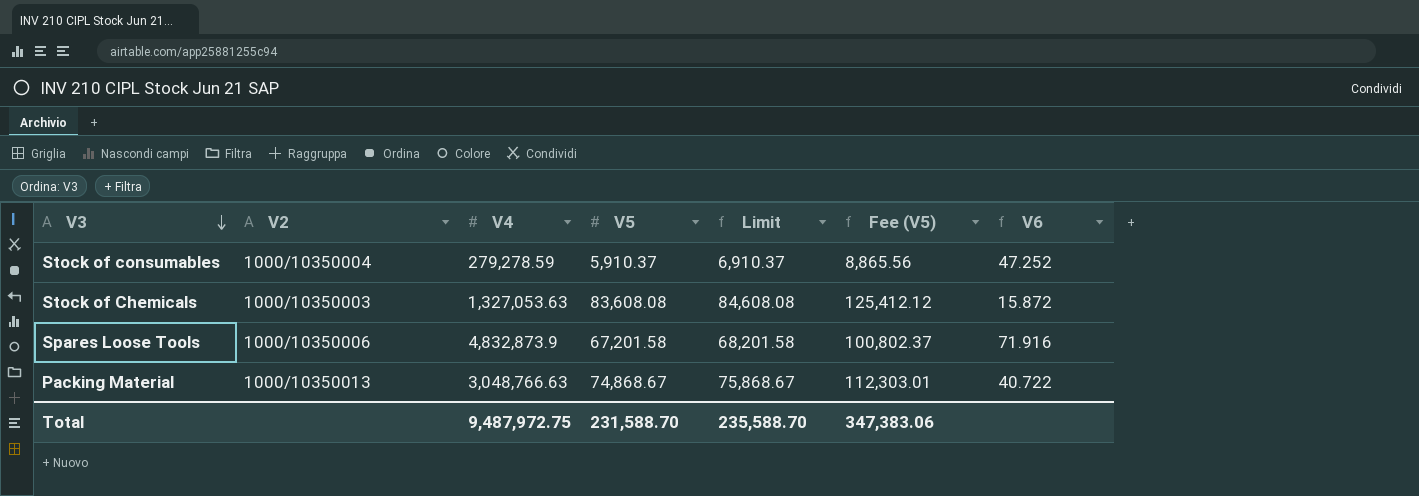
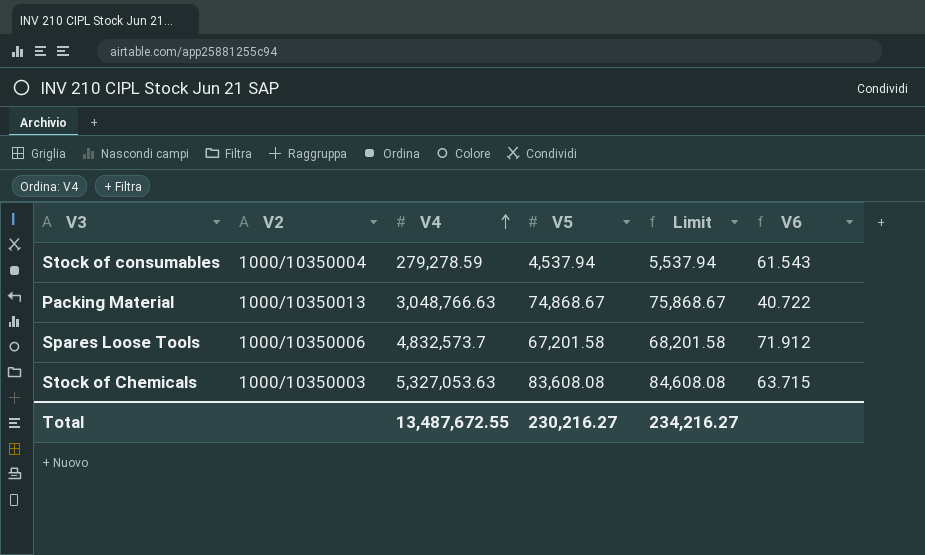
row order: V3 descending -> V4 ascending
column Fee (V5) | formula: [V5] * 1.5 -> none
Stock of consumables | V5: 5,910.37 -> 4,537.94
Stock of consumables | Limit: 6,910.37 -> 5,537.94
Stock of consumables | V6: 47.252 -> 61.543
Spares Loose Tools | V4: 4,832,873.9 -> 4,832,573.7
Spares Loose Tools | V6: 71.916 -> 71.912
Stock of Chemicals | V4: 1,327,053.63 -> 5,327,053.63
Stock of Chemicals | V6: 15.872 -> 63.715
Total | V4: 9,487,972.75 -> 13,487,672.55
Total | V5: 231,588.70 -> 230,216.27
Total | Limit: 235,588.70 -> 234,216.27

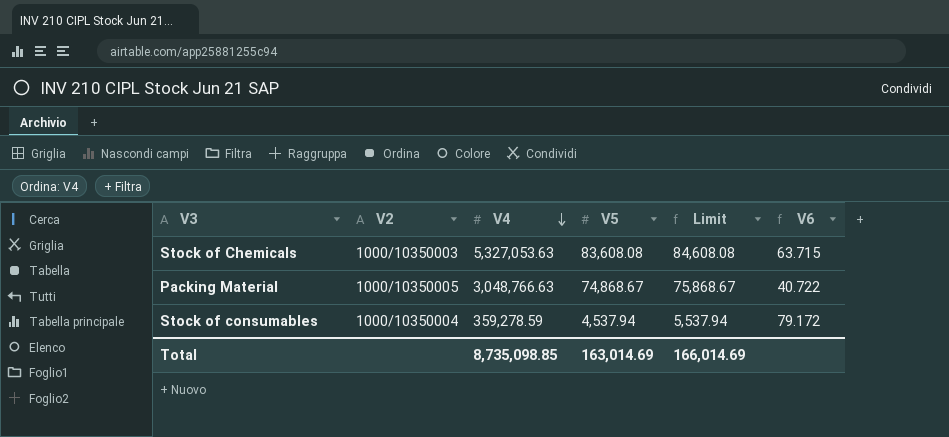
row order: V4 ascending -> V4 descending
row Spares Loose Tools: 1000/10350006 | 4,832,573.7 | 67,201.58 | 68,201.58 | 71.912 -> none
Packing Material | V2: 1000/10350013 -> 1000/10350005
Stock of consumables | V4: 279,278.59 -> 359,278.59
Stock of consumables | V6: 61.543 -> 79.172
Total | V4: 13,487,672.55 -> 8,735,098.85
Total | V5: 230,216.27 -> 163,014.69
Total | Limit: 234,216.27 -> 166,014.69

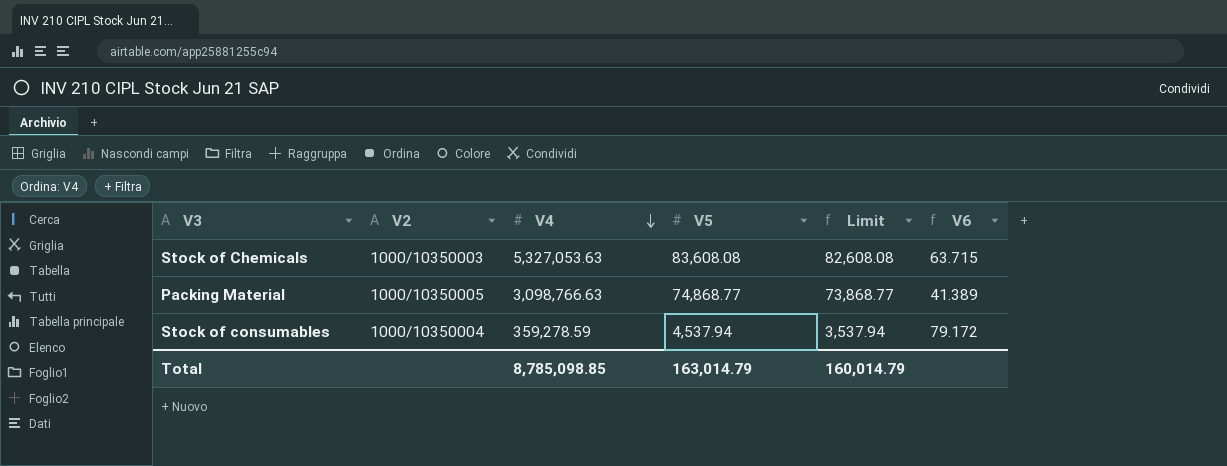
column Limit | formula: [V5] + 1000 -> [V5] - 1000
Packing Material | V4: 3,048,766.63 -> 3,098,766.63
Packing Material | V5: 74,868.67 -> 74,868.77
Packing Material | V6: 40.722 -> 41.389
Total | V4: 8,735,098.85 -> 8,785,098.85
Total | V5: 163,014.69 -> 163,014.79
Total | Limit: 166,014.69 -> 160,014.79

